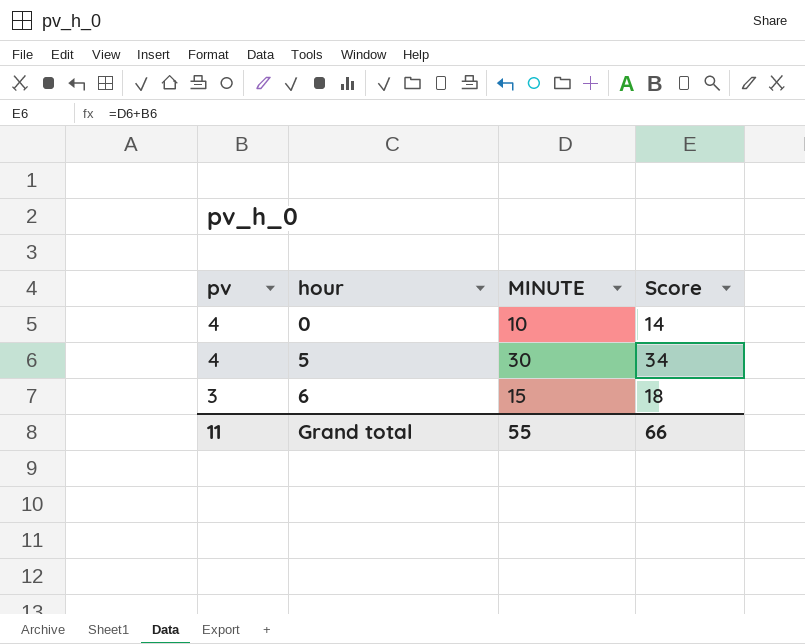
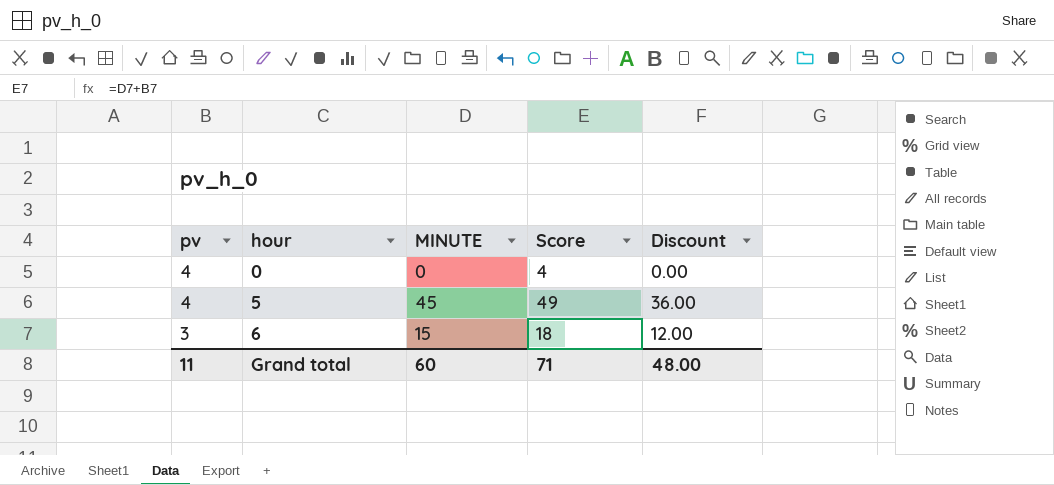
column Discount | formula: none -> [MINUTE] * 0.8
0 | MINUTE: 10 -> 0
0 | Score: 14 -> 4
5 | MINUTE: 30 -> 45
5 | Score: 34 -> 49
Grand total | MINUTE: 55 -> 60
Grand total | Score: 66 -> 71

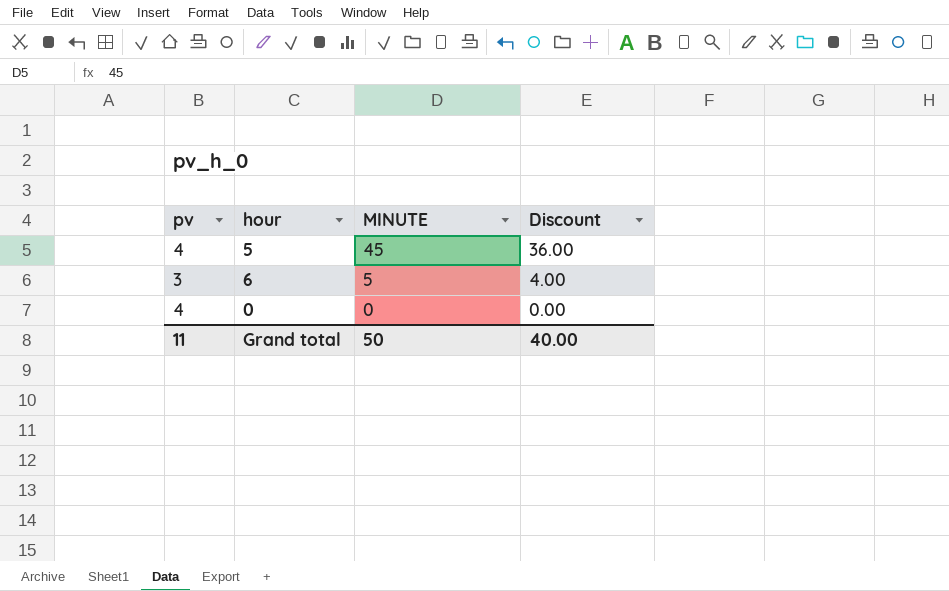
row order: pv descending -> MINUTE descending
column Score | formula: [pv] + [MINUTE] -> none
6 | MINUTE: 15 -> 5
6 | Discount: 12.00 -> 4.00
Grand total | MINUTE: 60 -> 50
Grand total | Discount: 48.00 -> 40.00

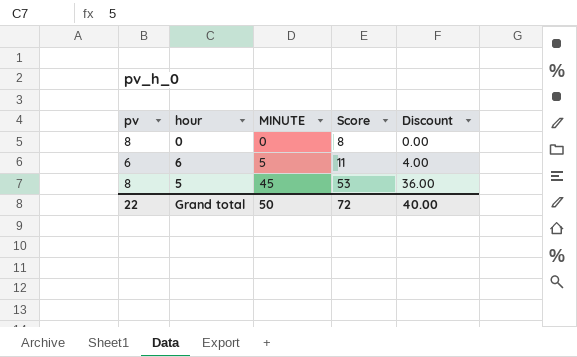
row order: MINUTE descending -> MINUTE ascending
column Score | formula: none -> [pv] + [MINUTE]
0 | pv: 4 -> 8
6 | pv: 3 -> 6
5 | pv: 4 -> 8
Grand total | pv: 11 -> 22

